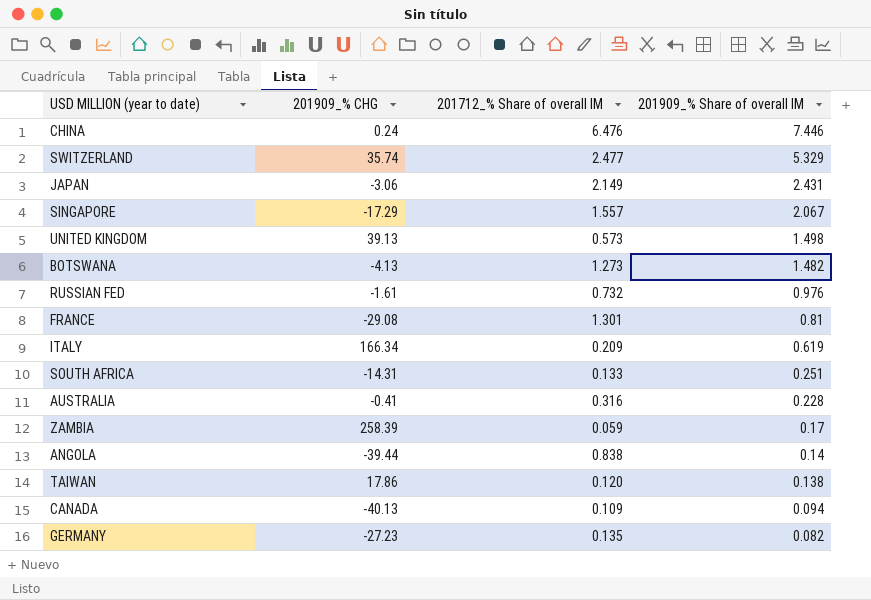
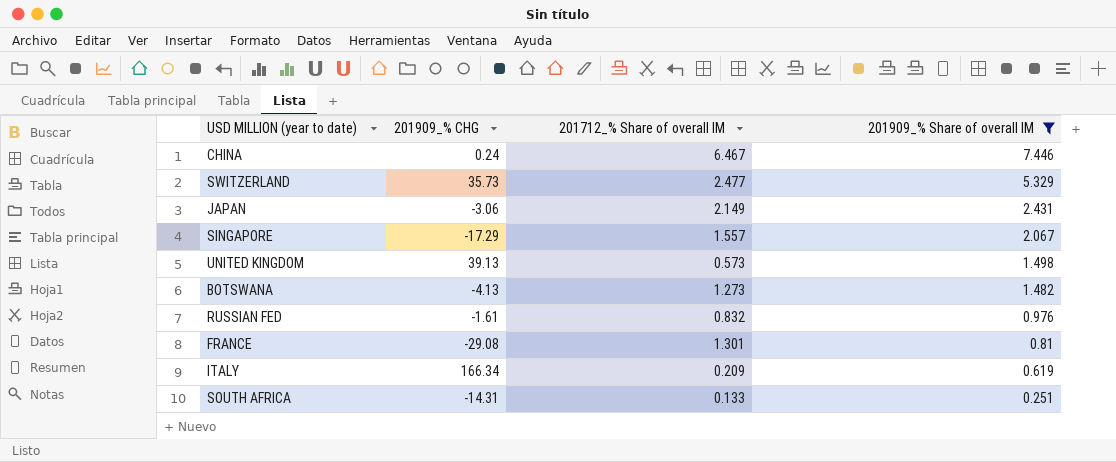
filter: none -> 201909_% Share of overall IM >= 0.251
CHINA | 201712_% Share of overall IM: 6.476 -> 6.467
SWITZERLAND | 201909_% CHG: 35.74 -> 35.73
RUSSIAN FED | 201712_% Share of overall IM: 0.732 -> 0.832

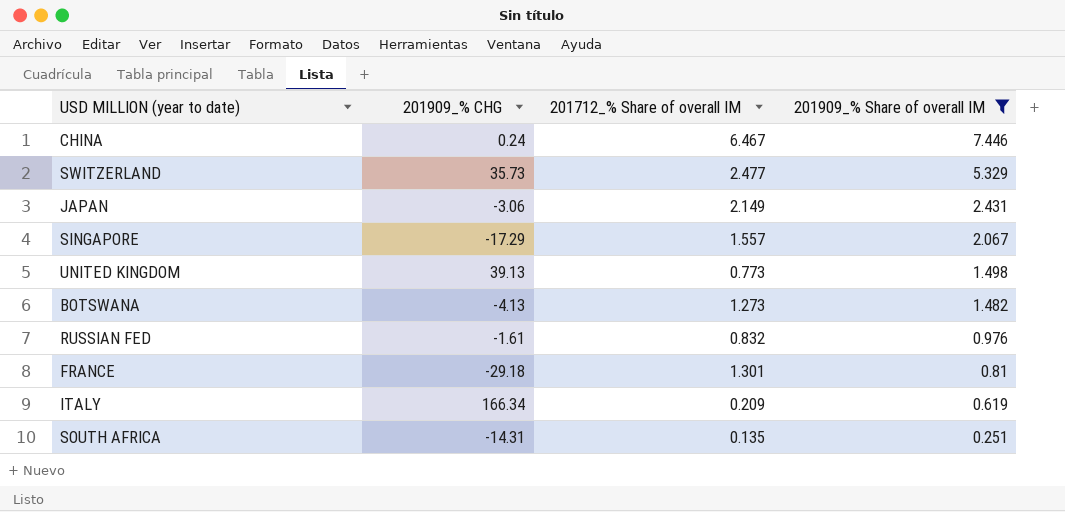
UNITED KINGDOM | 201712_% Share of overall IM: 0.573 -> 0.773
FRANCE | 201909_% CHG: -29.08 -> -29.18
SOUTH AFRICA | 201712_% Share of overall IM: 0.133 -> 0.135

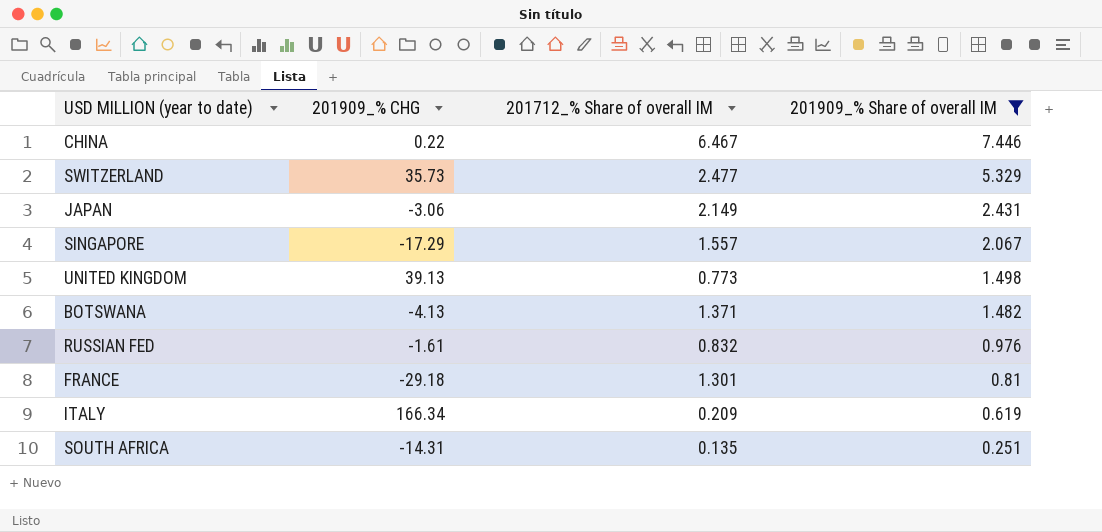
CHINA | 201909_% CHG: 0.24 -> 0.22
BOTSWANA | 201712_% Share of overall IM: 1.273 -> 1.371

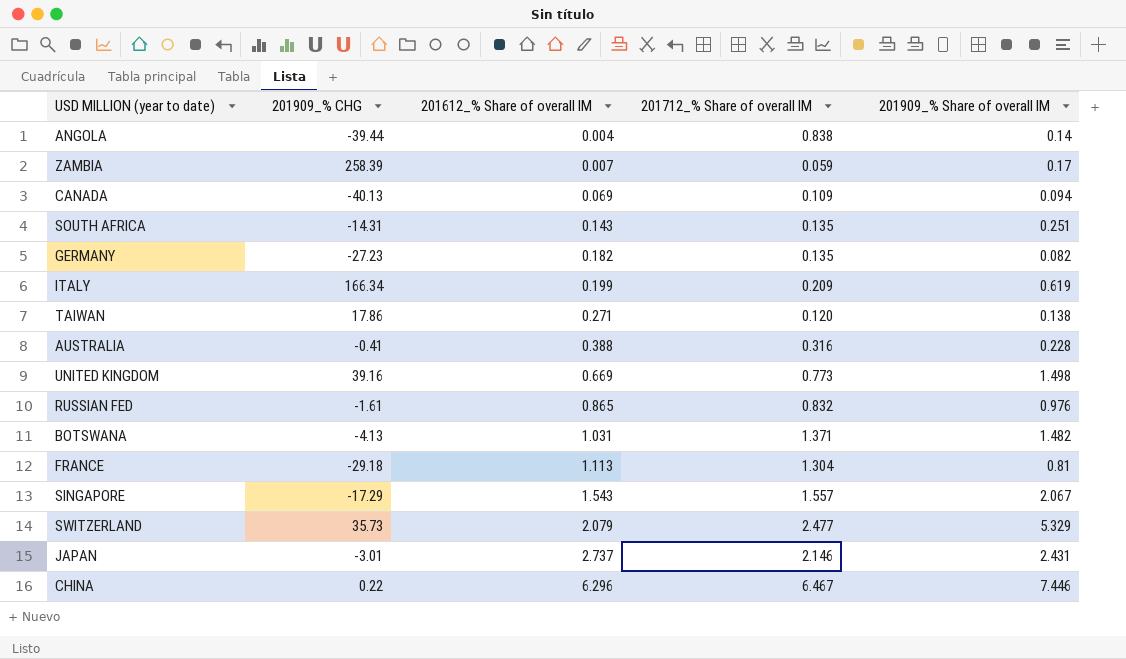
filter: 201909_% Share of overall IM >= 0.251 -> none
row order: 201909_% Share of overall IM descending -> 201612_% Share of overall IM ascending
column 201612_% Share of overall IM | position: none -> 3
UNITED KINGDOM | 201909_% CHG: 39.13 -> 39.16
FRANCE | 201712_% Share of overall IM: 1.301 -> 1.304
JAPAN | 201909_% CHG: -3.06 -> -3.01
JAPAN | 201712_% Share of overall IM: 2.149 -> 2.146

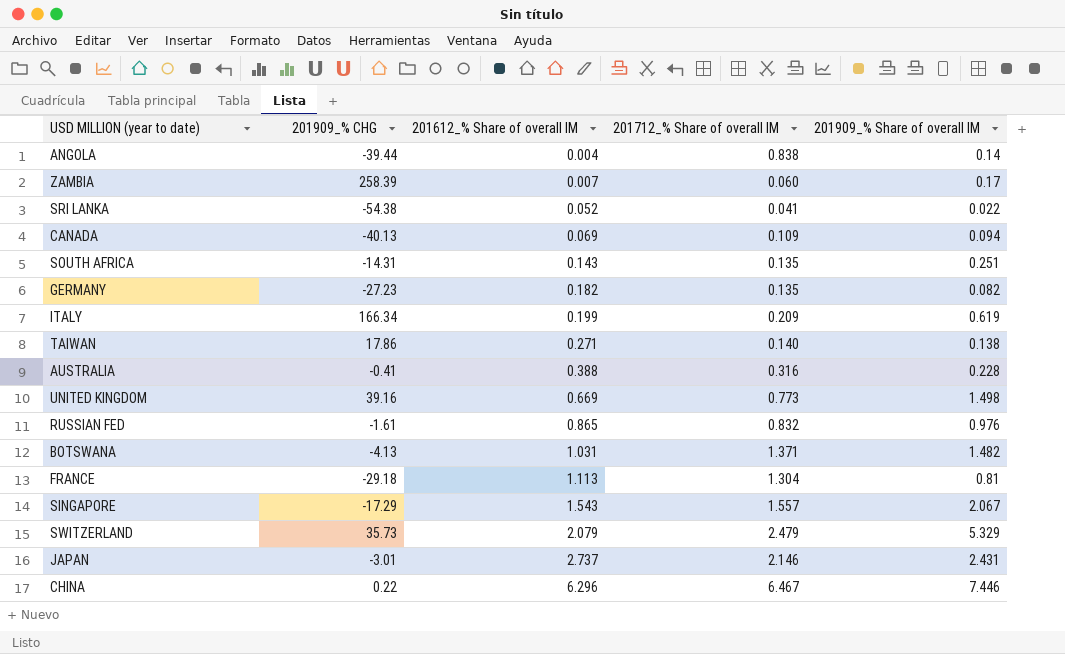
ZAMBIA | 201712_% Share of overall IM: 0.059 -> 0.060
row SRI LANKA: none -> -54.38 | 0.052 | 0.041 | 0.022
TAIWAN | 201712_% Share of overall IM: 0.120 -> 0.140
SWITZERLAND | 201712_% Share of overall IM: 2.477 -> 2.479

